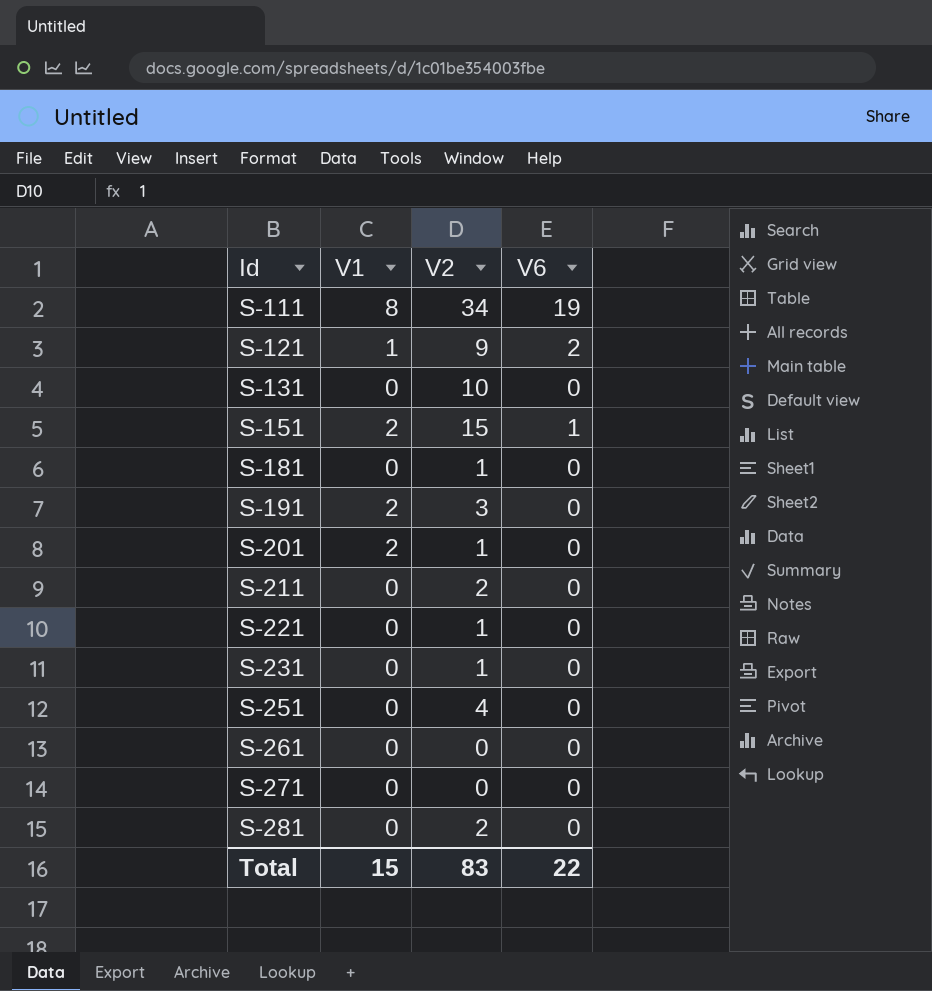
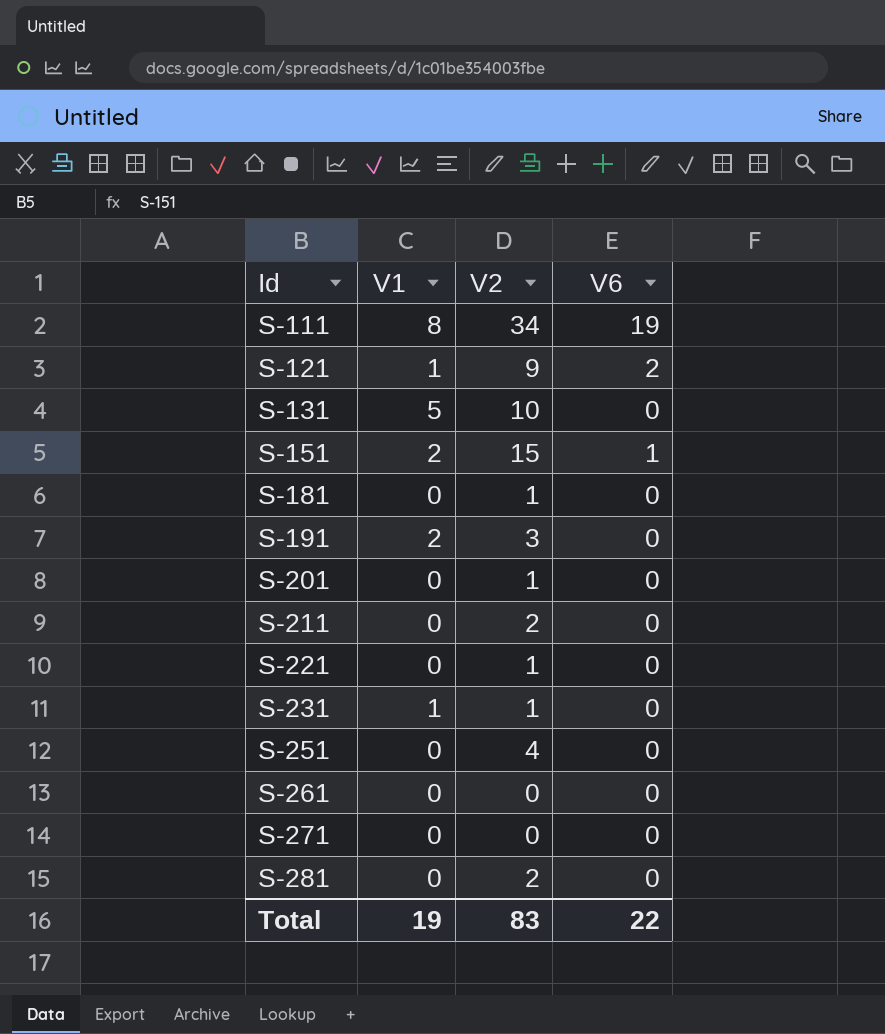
S-131 | V1: 0 -> 5
S-201 | V1: 2 -> 0
S-231 | V1: 0 -> 1
Total | V1: 15 -> 19

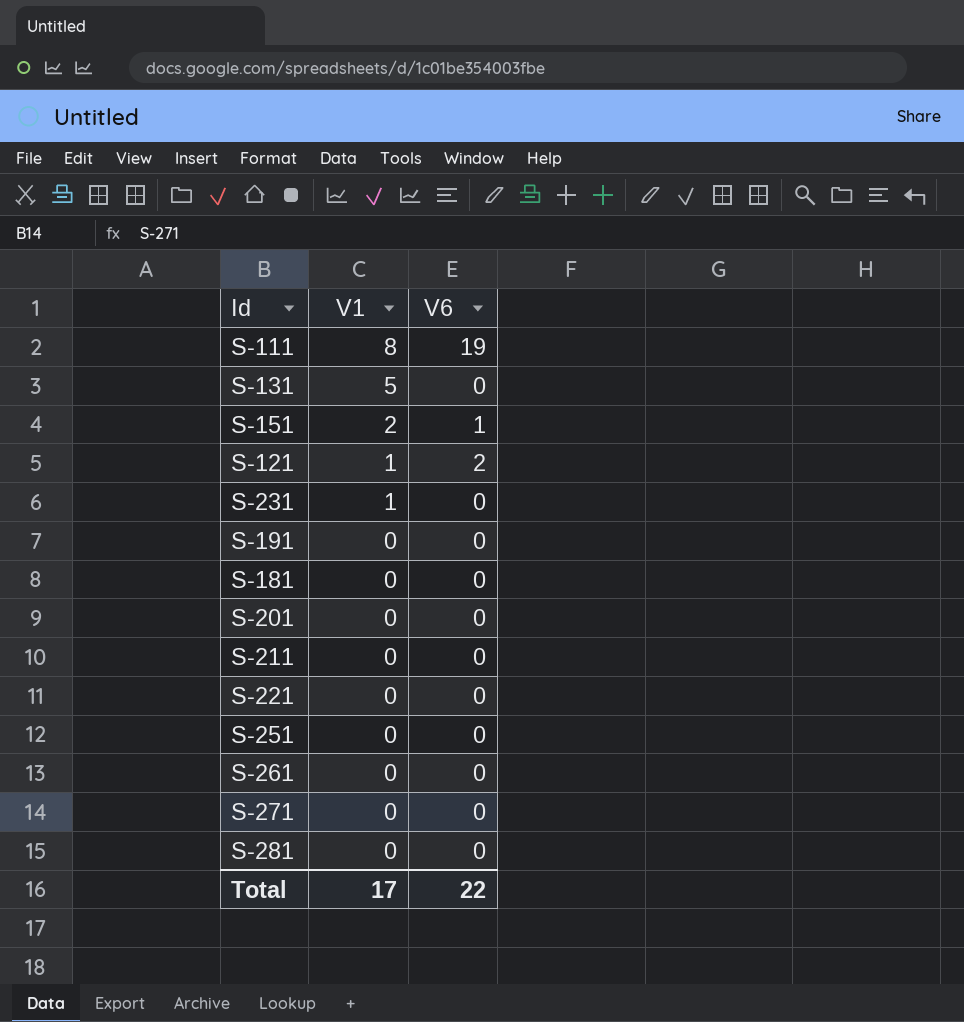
row order: Id ascending -> V1 descending
column V2 | position: 3 -> none
S-191 | V1: 2 -> 0
Total | V1: 19 -> 17

